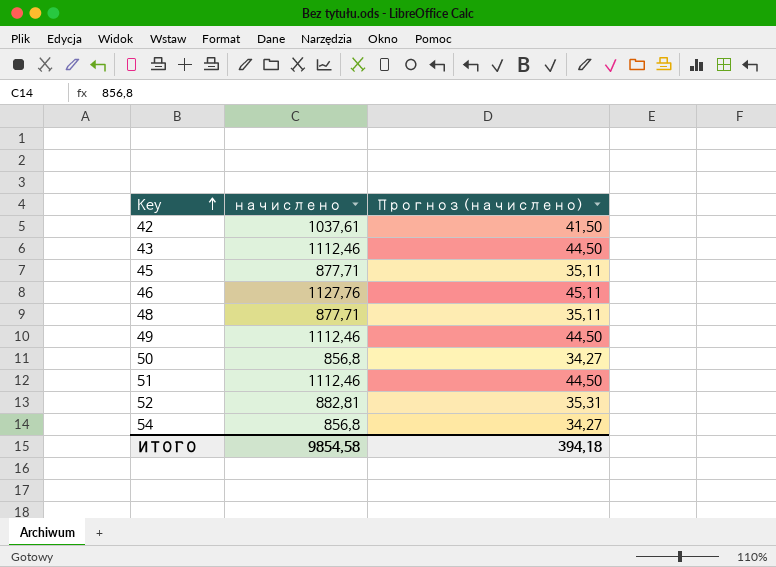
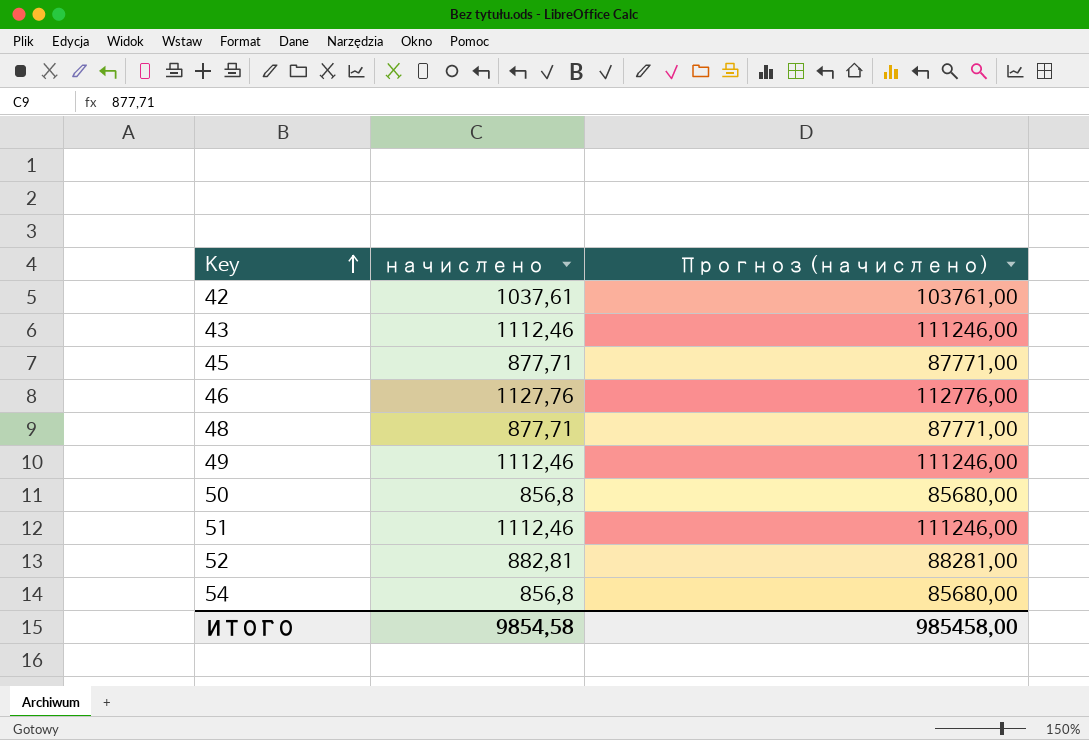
column Прогноз (начислено) | formula: [начислено] * 0,04 -> [начислено] * 100
ИТОГО | Прогноз (начислено): 394,18 -> 985458,00

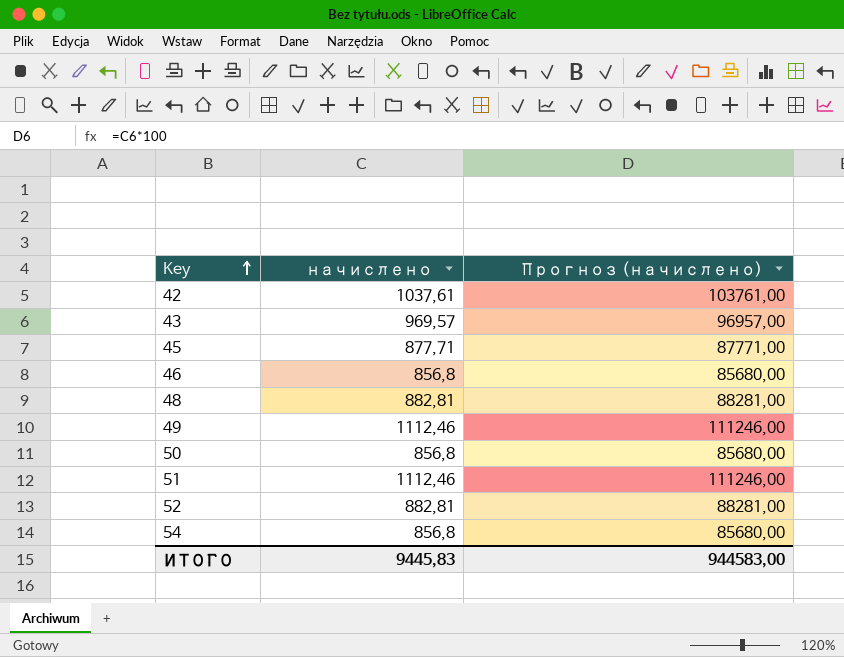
43 | начислено: 1112,46 -> 969,57
43 | Прогноз (начислено): 111246,00 -> 96957,00
46 | начислено: 1127,76 -> 856,8
46 | Прогноз (начислено): 112776,00 -> 85680,00
48 | начислено: 877,71 -> 882,81
48 | Прогноз (начислено): 87771,00 -> 88281,00
ИТОГО | начислено: 9854,58 -> 9445,83
ИТОГО | Прогноз (начислено): 985458,00 -> 944583,00

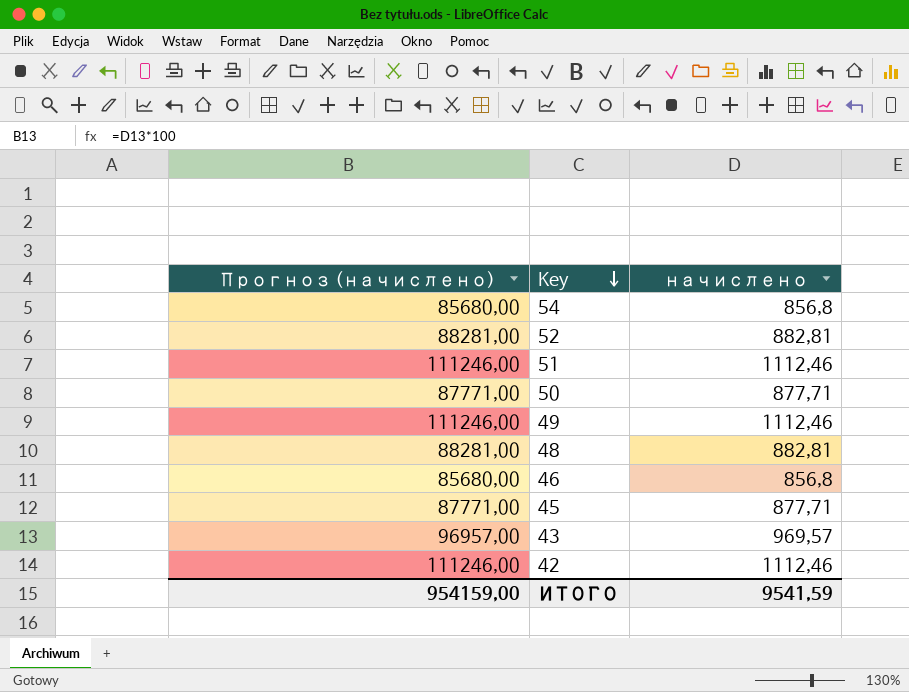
row order: Key ascending -> Key descending
column Прогноз (начислено) | position: 3 -> 1
50 | Прогноз (начислено): 85680,00 -> 87771,00
50 | начислено: 856,8 -> 877,71
42 | Прогноз (начислено): 103761,00 -> 111246,00
42 | начислено: 1037,61 -> 1112,46
ИТОГО | Прогноз (начислено): 944583,00 -> 954159,00
ИТОГО | начислено: 9445,83 -> 9541,59

